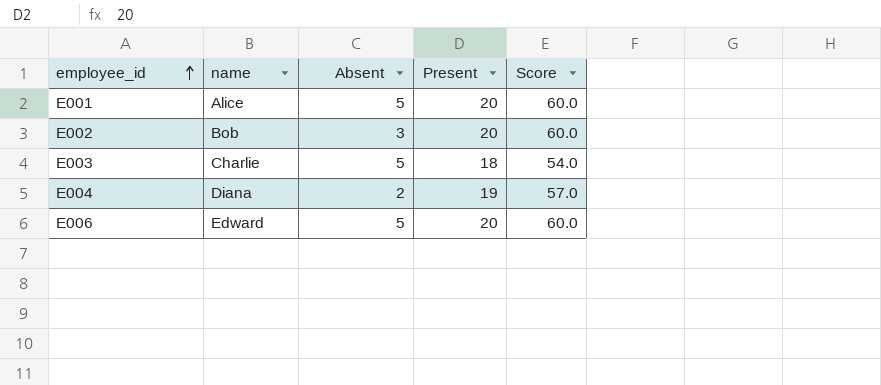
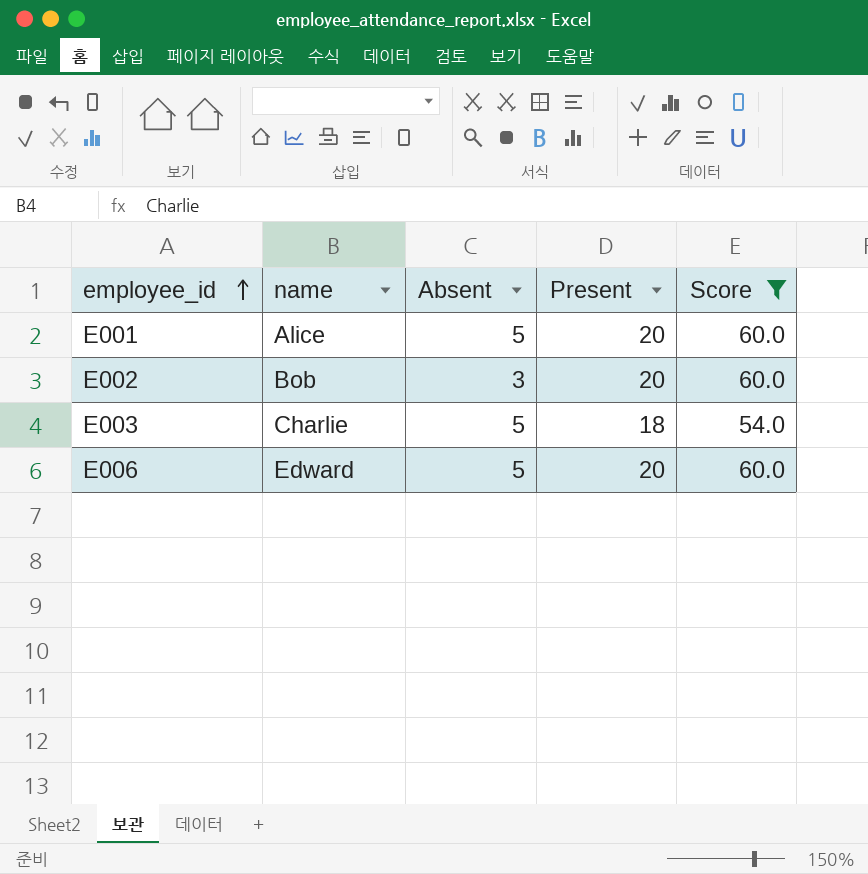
filter: none -> Score != 57.0

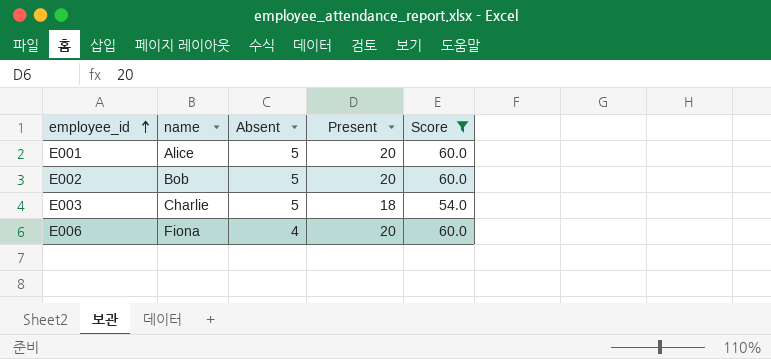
E002 | Absent: 3 -> 5
E006 | name: Edward -> Fiona
E006 | Absent: 5 -> 4

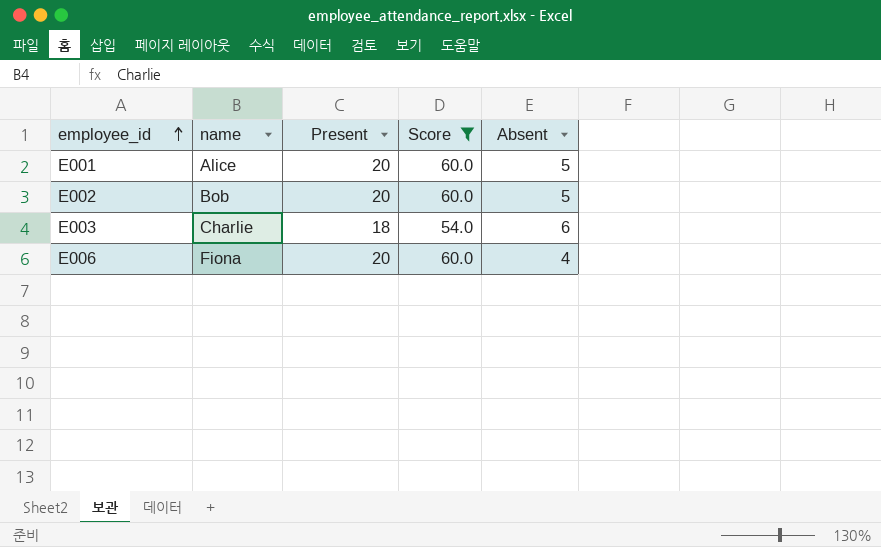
column Absent | position: 3 -> 5
E003 | Absent: 5 -> 6

